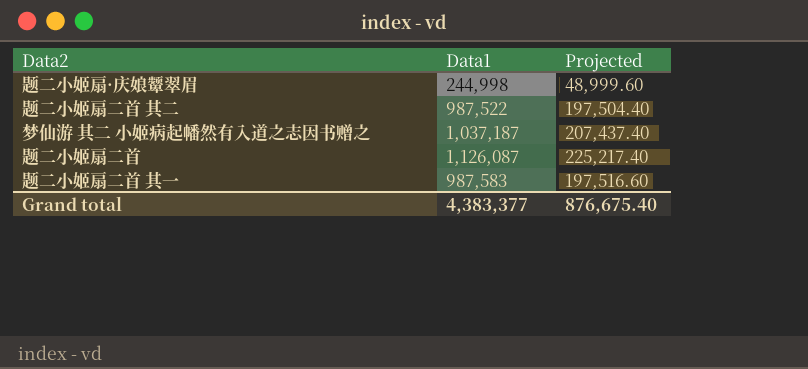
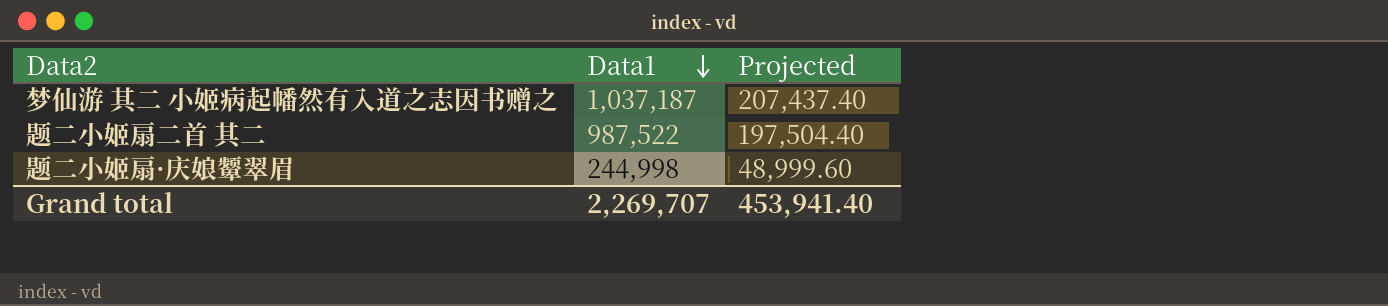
row order: none -> Data1 descending
row 题二小姬扇二首: 1,126,087 | 225,217.40 -> none
row 题二小姬扇二首 其一: 987,583 | 197,516.60 -> none
Grand total | Data1: 4,383,377 -> 2,269,707
Grand total | Projected: 876,675.40 -> 453,941.40

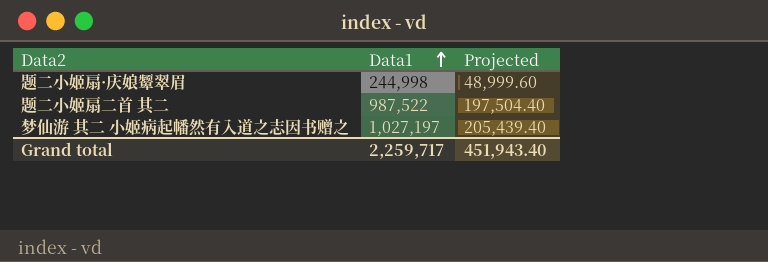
row order: Data1 descending -> Data1 ascending
梦仙游 其二 小姬病起幡然有入道之志因书赠之 | Data1: 1,037,187 -> 1,027,197
梦仙游 其二 小姬病起幡然有入道之志因书赠之 | Projected: 207,437.40 -> 205,439.40
Grand total | Data1: 2,269,707 -> 2,259,717
Grand total | Projected: 453,941.40 -> 451,943.40

